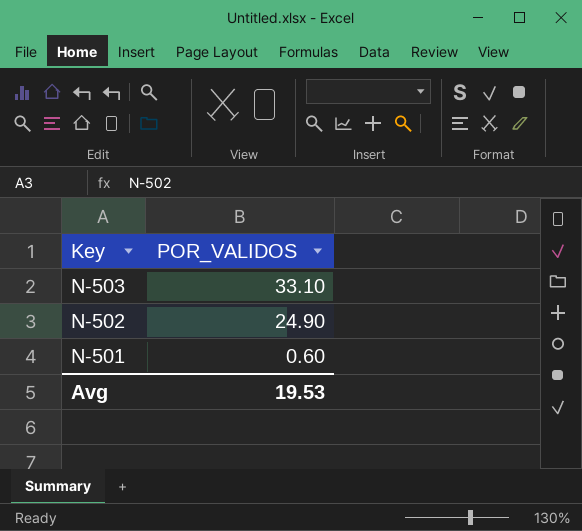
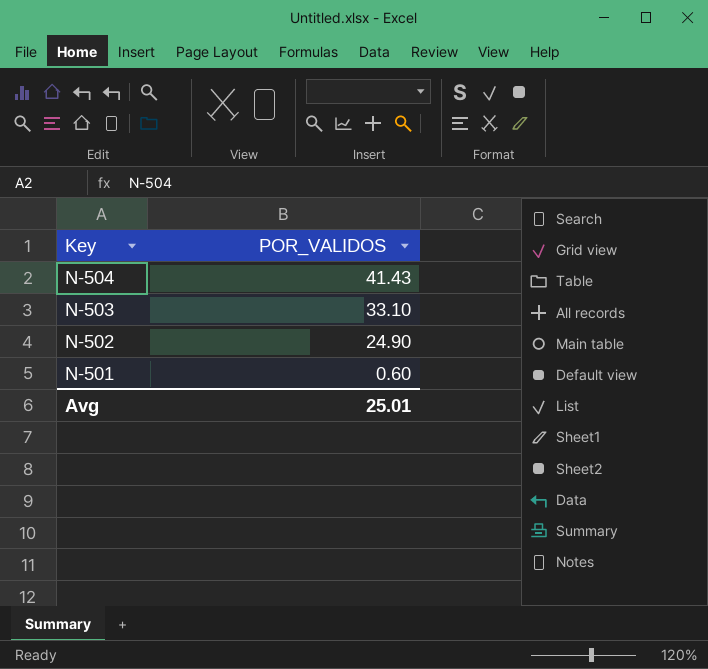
row N-504: none -> 41.43
Avg | POR_VALIDOS: 19.53 -> 25.01

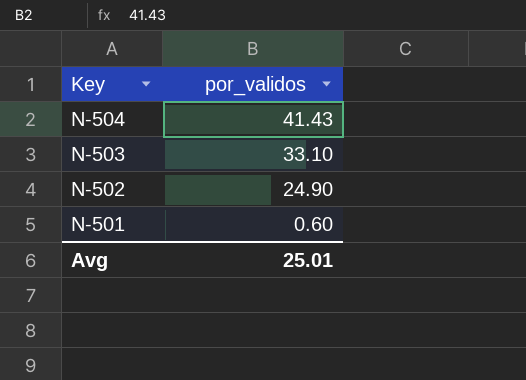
column name: POR_VALIDOS -> por_validos

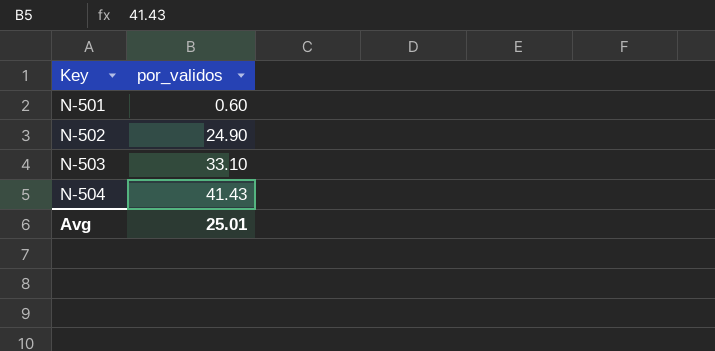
row order: Key descending -> Key ascending

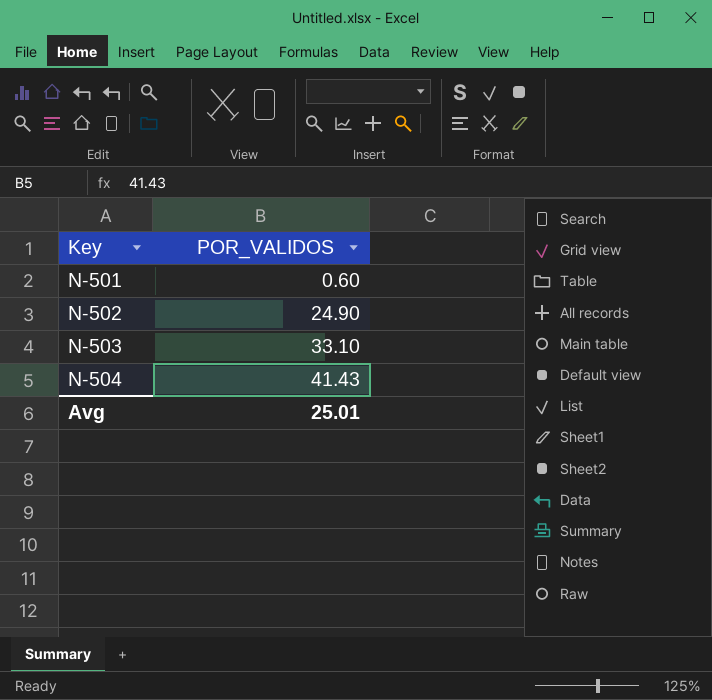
column name: por_validos -> POR_VALIDOS

